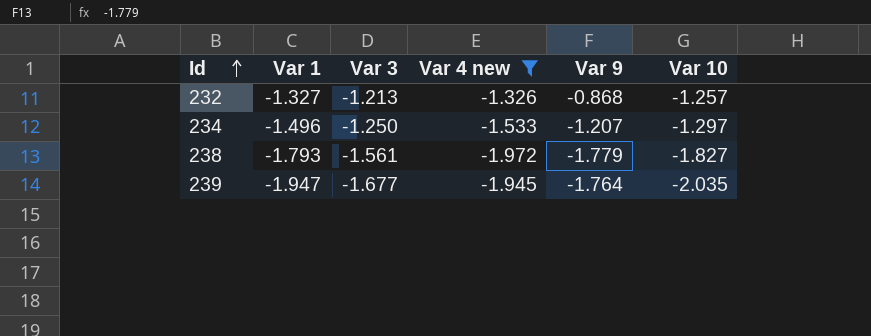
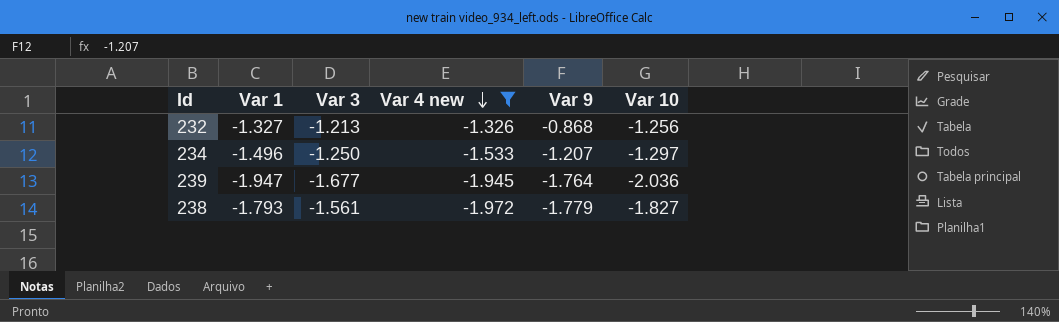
row order: Id ascending -> Var 4 new descending
232 | Var 10: -1.257 -> -1.256
239 | Var 10: -2.035 -> -2.036

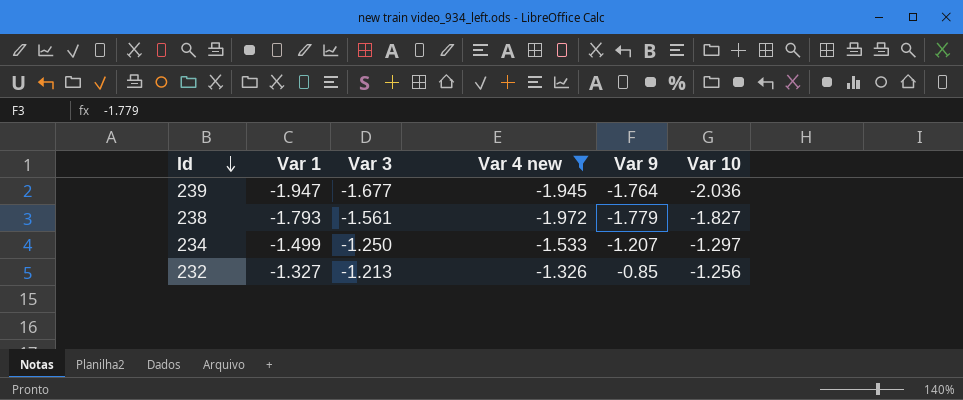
row order: Var 4 new descending -> Id descending
234 | Var 1: -1.496 -> -1.499
232 | Var 9: -0.868 -> -0.85

